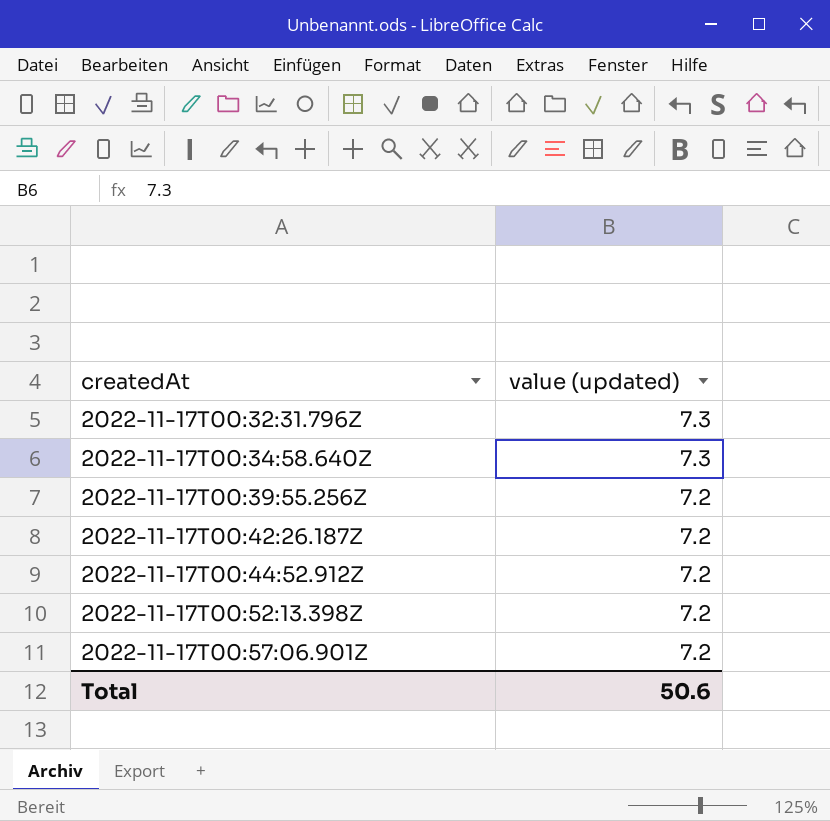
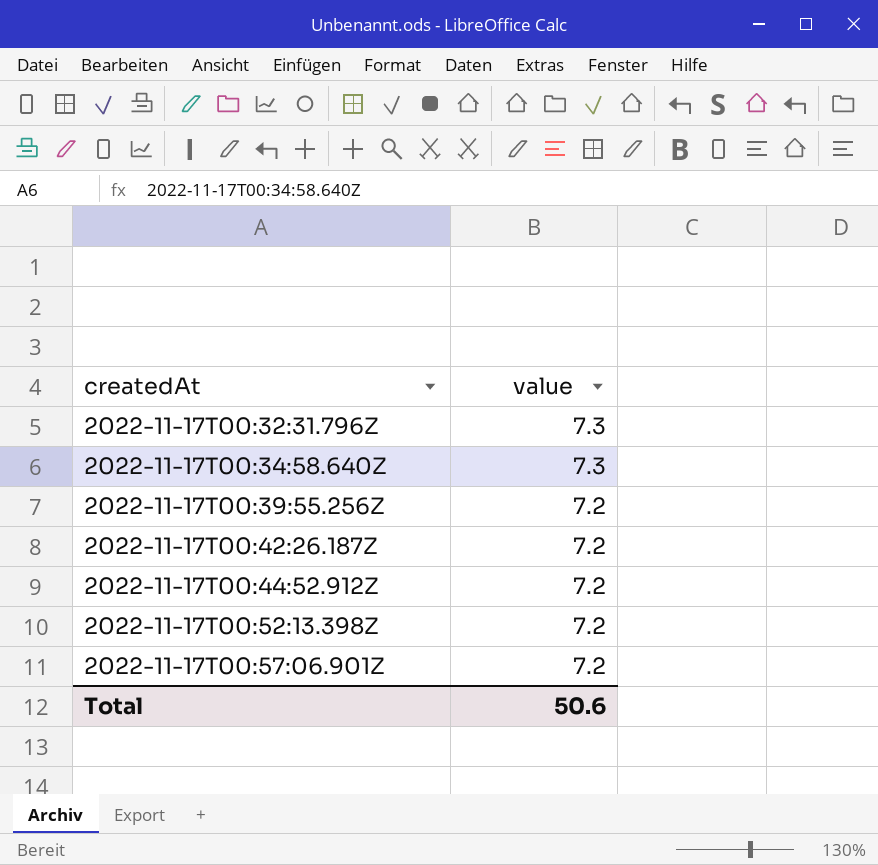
column name: value (updated) -> value

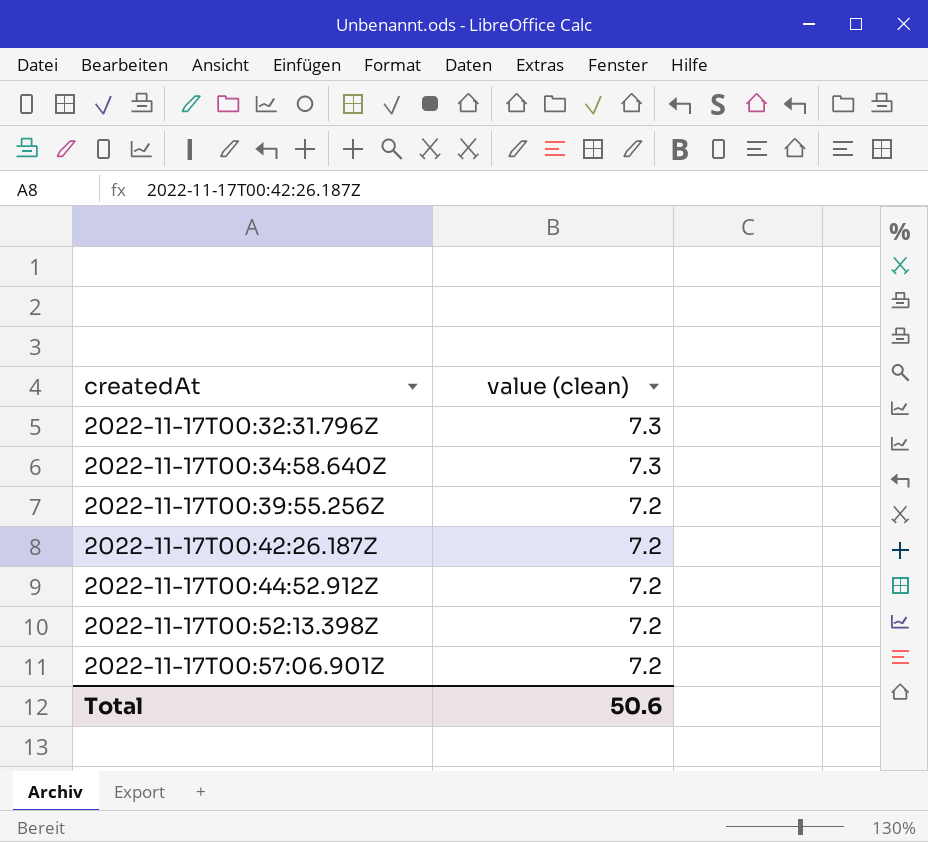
column name: value -> value (clean)

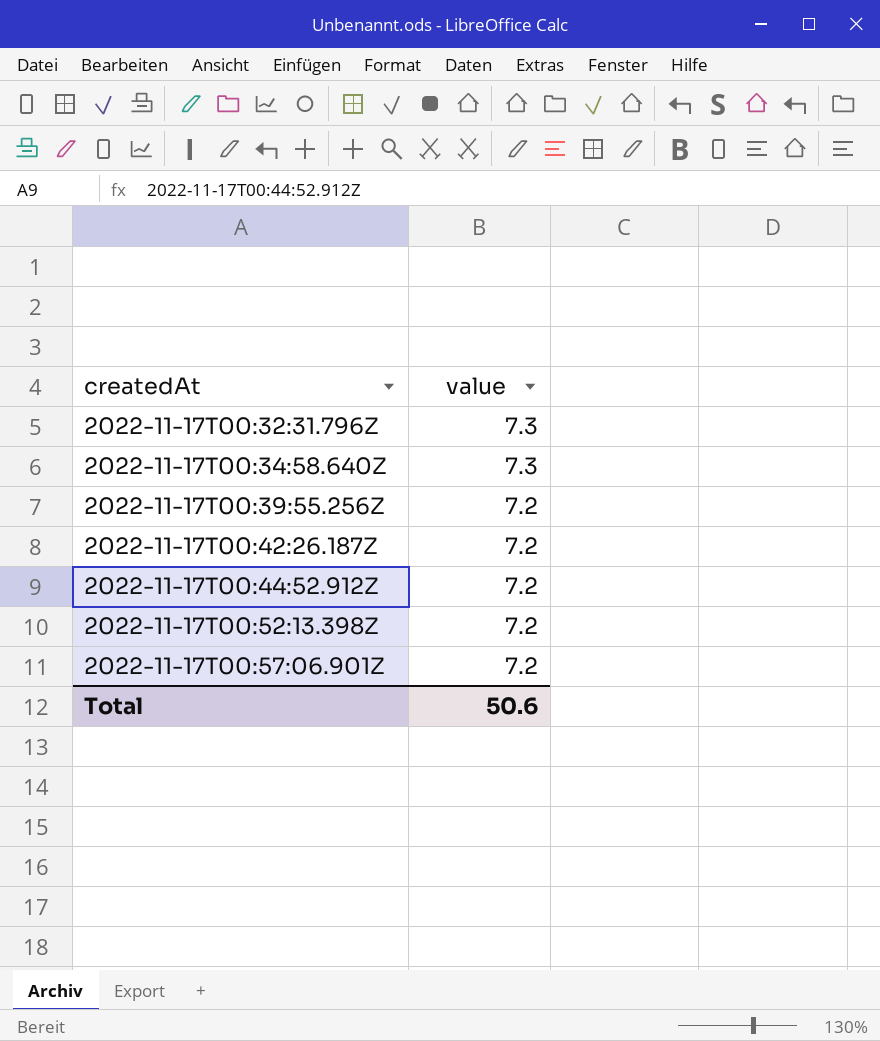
column name: value (clean) -> value

